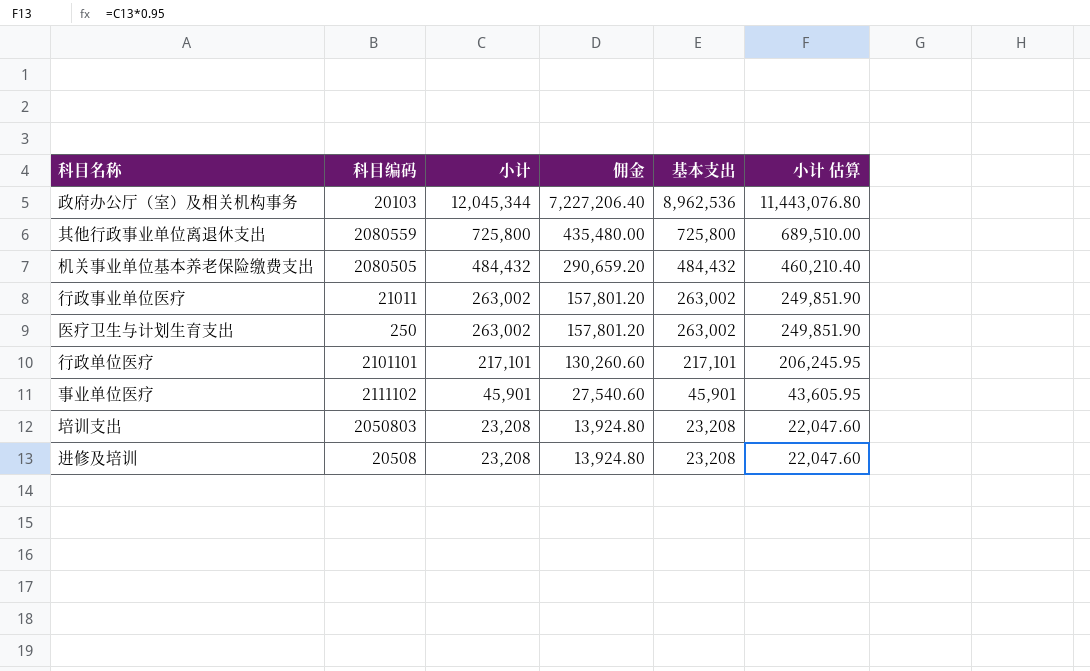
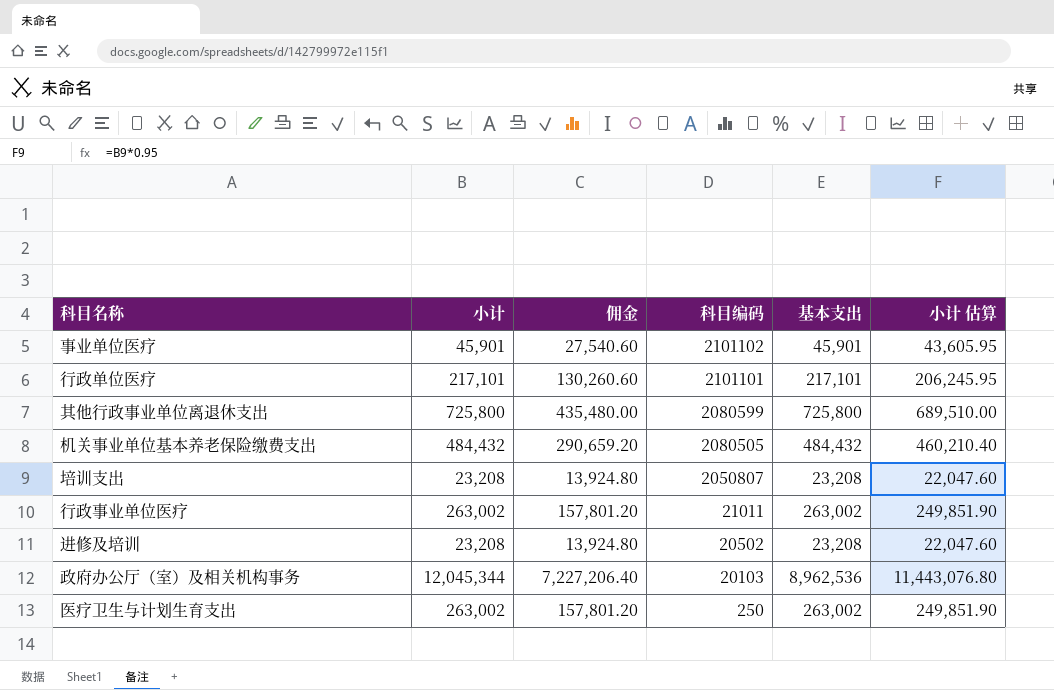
row order: 小计 descending -> 科目编码 descending
column 科目编码 | position: 2 -> 4
事业单位医疗 | 科目编码: 2111102 -> 2101102
其他行政事业单位离退休支出 | 科目编码: 2080559 -> 2080599
培训支出 | 科目编码: 2050803 -> 2050807
进修及培训 | 科目编码: 20508 -> 20502

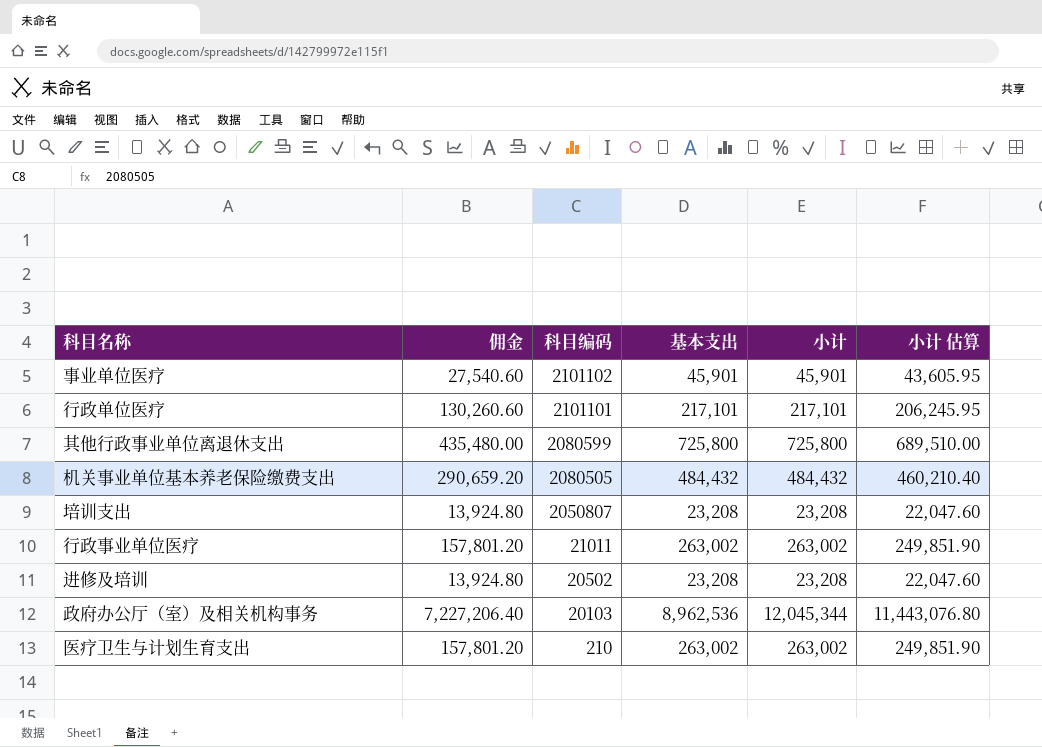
column 小计 | position: 2 -> 5
医疗卫生与计划生育支出 | 科目编码: 250 -> 210

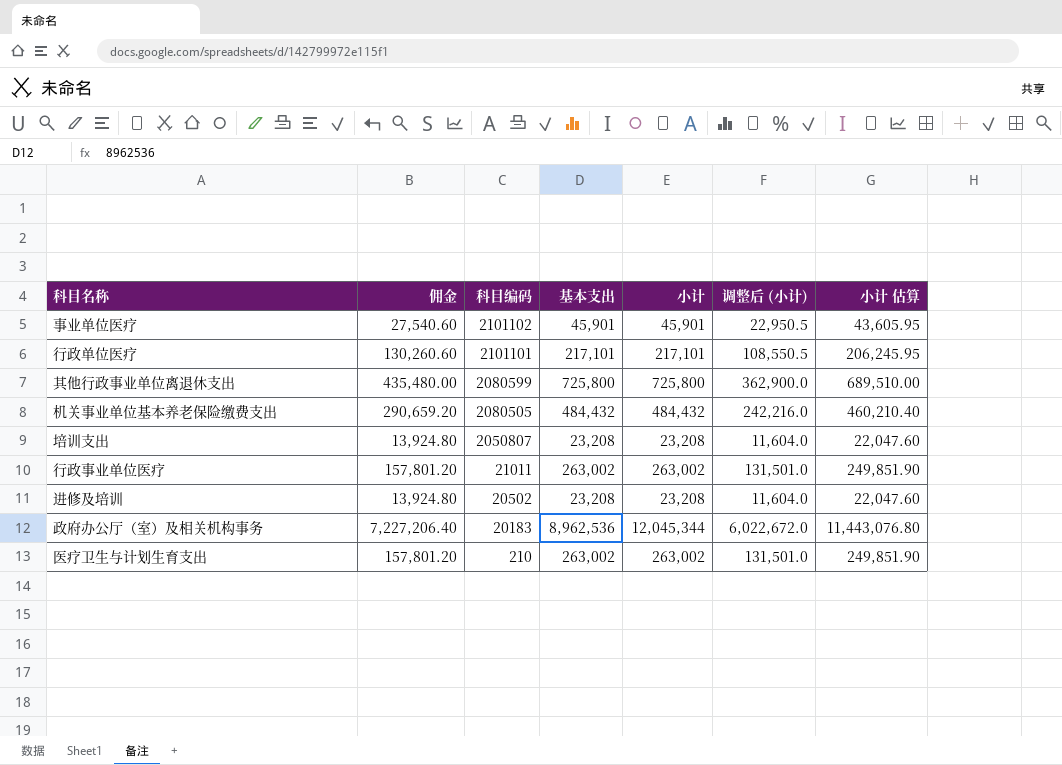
column 调整后 (小计) | formula: none -> [小计] * 0.5
政府办公厅（室）及相关机构事务 | 科目编码: 20103 -> 20183

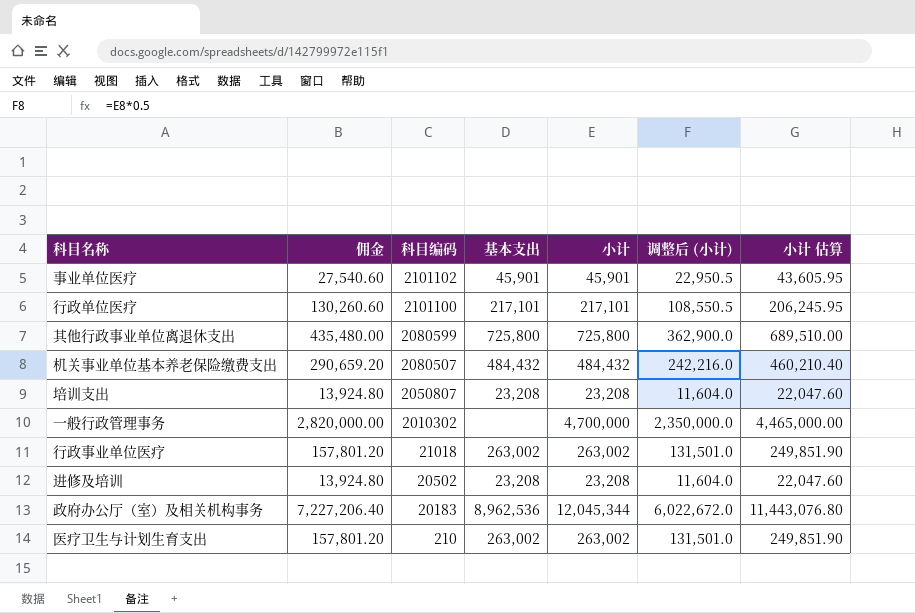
行政单位医疗 | 科目编码: 2101101 -> 2101100
机关事业单位基本养老保险缴费支出 | 科目编码: 2080505 -> 2080507
row 一般行政管理事务: none -> 2,820,000.00 | 2010302 | none | 4,700,000 | 2,350,000.0 | 4,465,000.00
行政事业单位医疗 | 科目编码: 21011 -> 21018

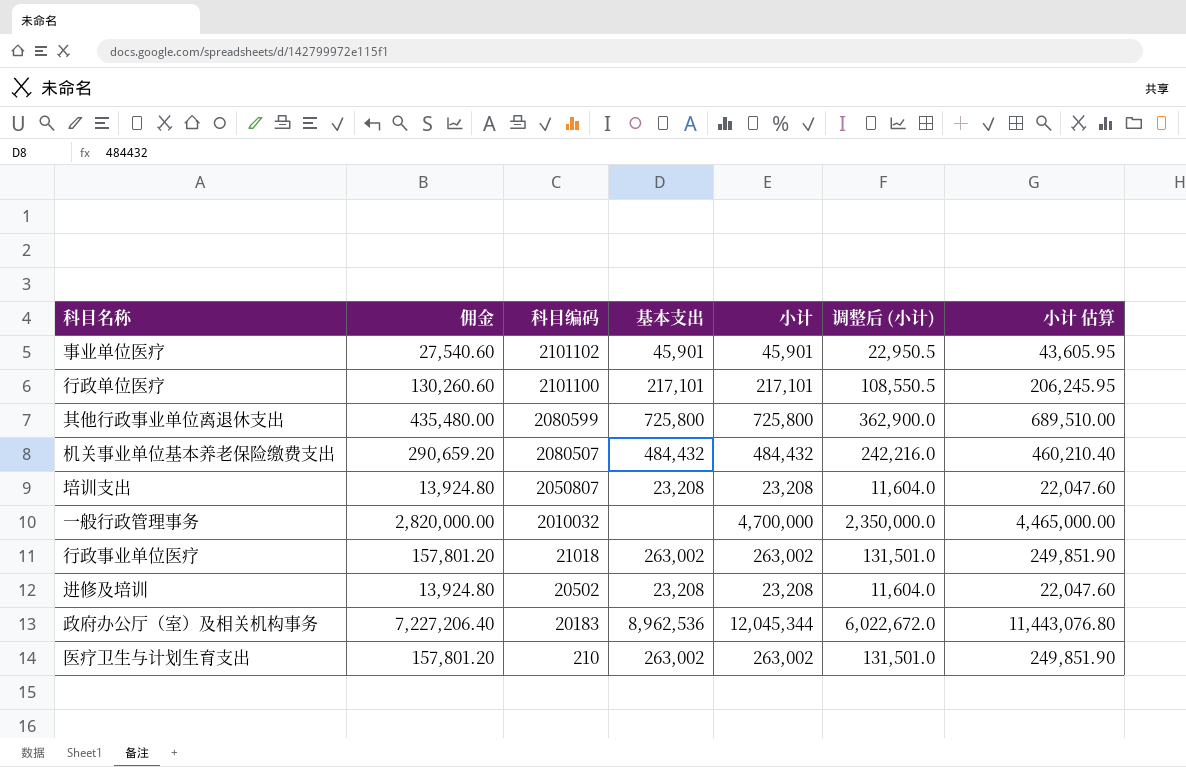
一般行政管理事务 | 科目编码: 2010302 -> 2010032

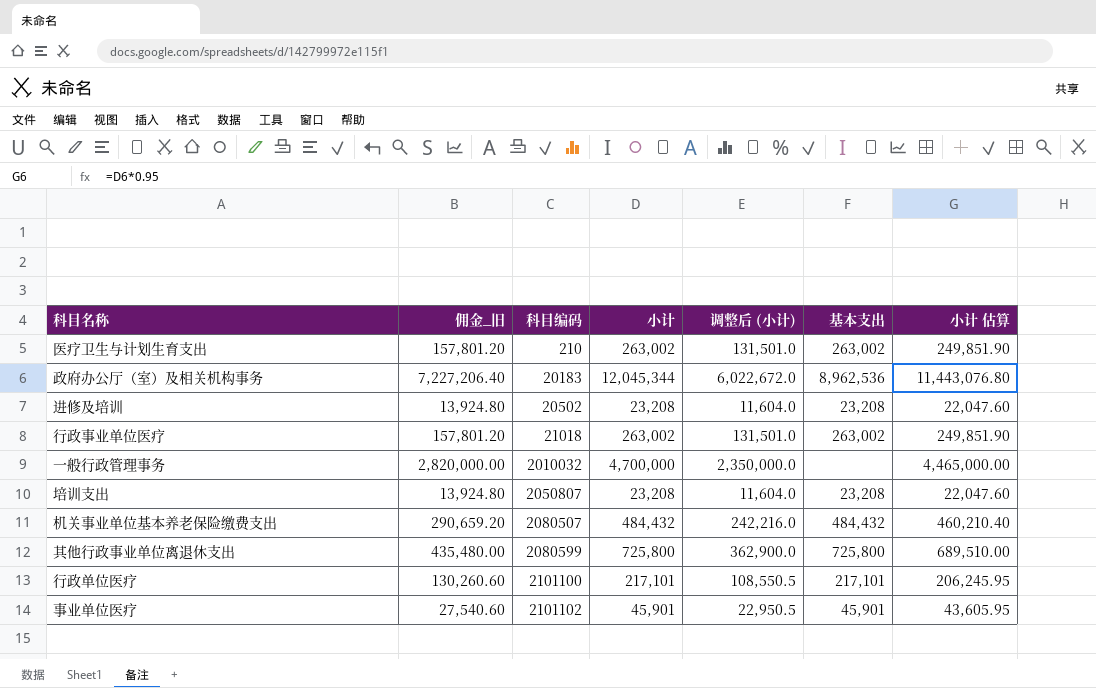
row order: 科目编码 descending -> 科目编码 ascending
column name: 佣金 -> 佣金_旧
column 基本支出 | position: 4 -> 6

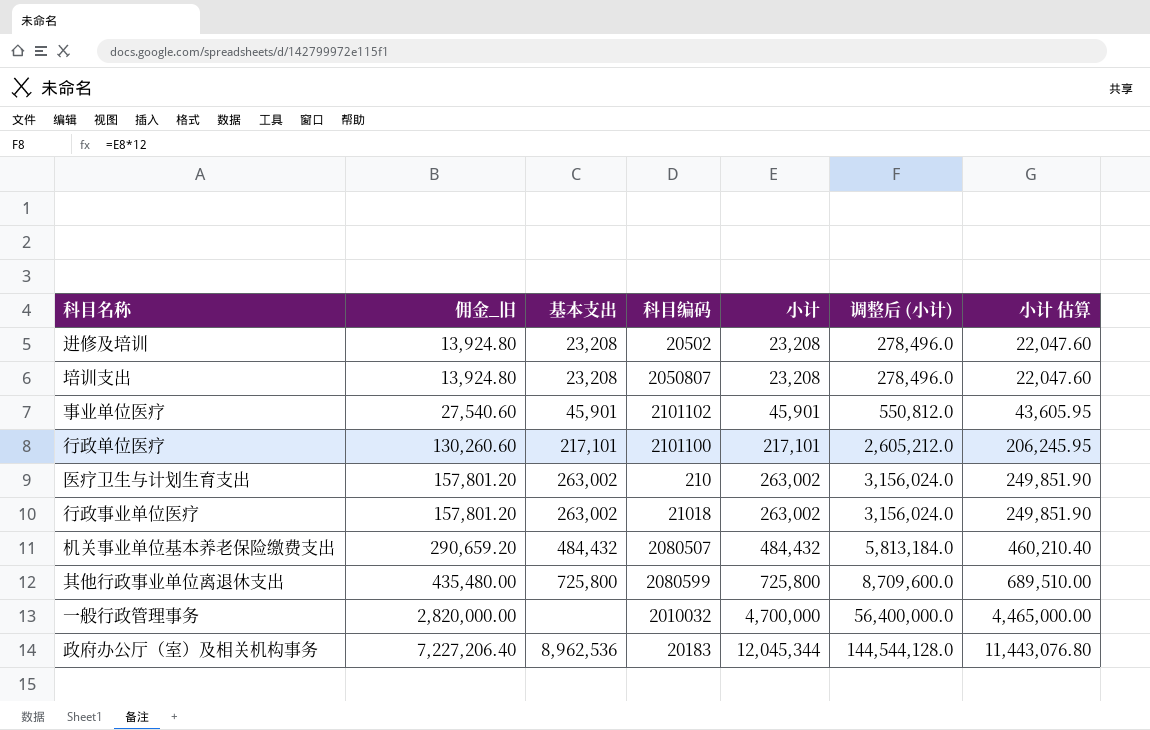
row order: 科目编码 ascending -> 佣金_旧 ascending
column 基本支出 | position: 6 -> 3
column 调整后 (小计) | formula: [小计] * 0.5 -> [小计] * 12

